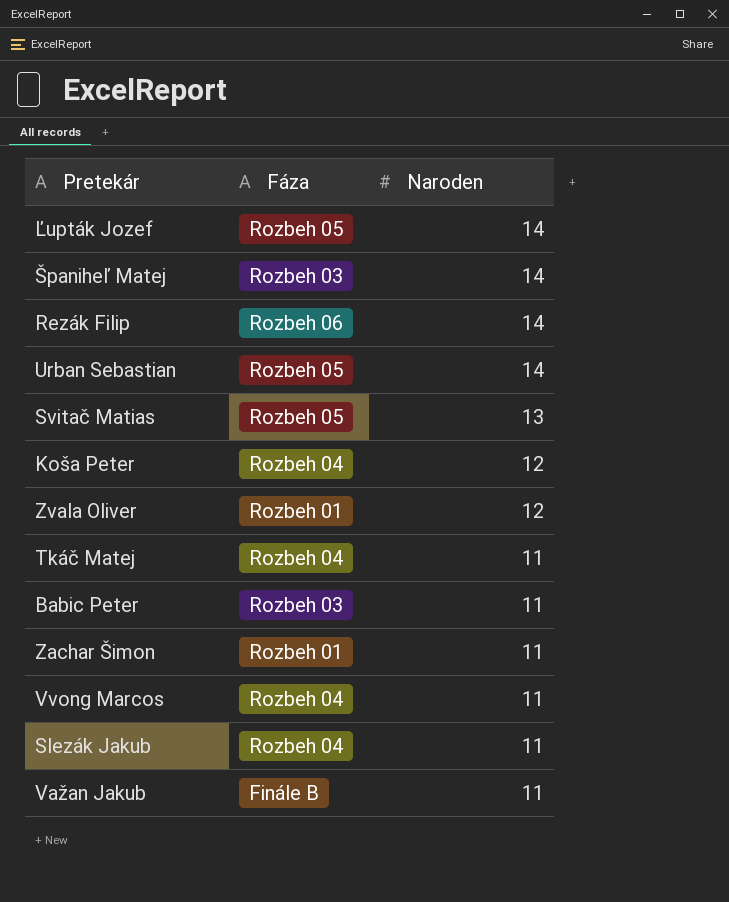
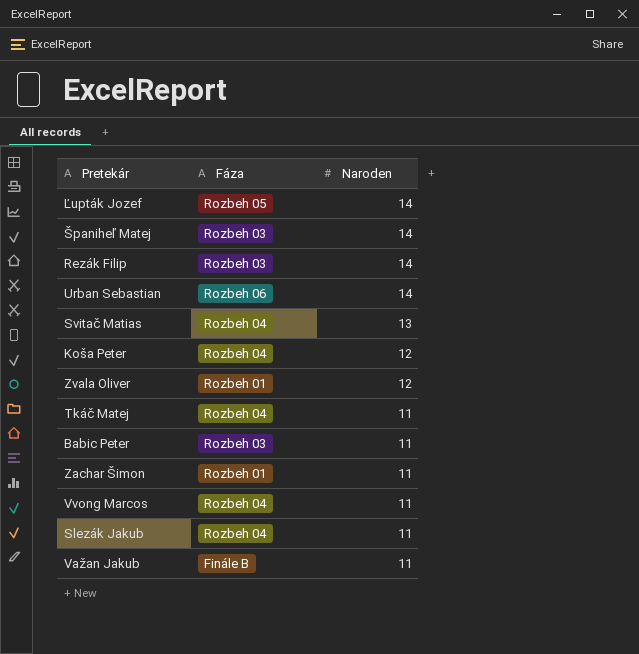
Rezák Filip | Fáza: Rozbeh 06 -> Rozbeh 03
Urban Sebastian | Fáza: Rozbeh 05 -> Rozbeh 06
Svitač Matias | Fáza: Rozbeh 05 -> Rozbeh 04

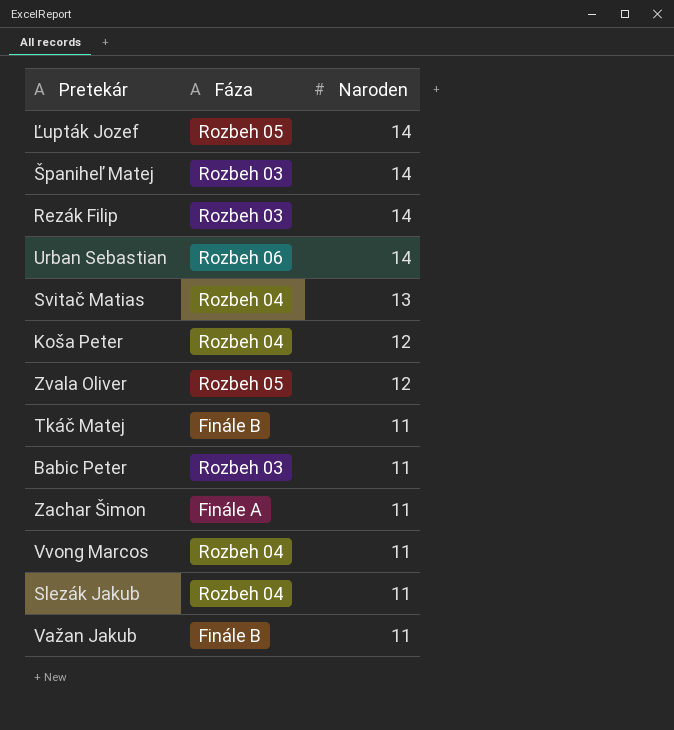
Zvala Oliver | Fáza: Rozbeh 01 -> Rozbeh 05
Tkáč Matej | Fáza: Rozbeh 04 -> Finále B
Zachar Šimon | Fáza: Rozbeh 01 -> Finále A

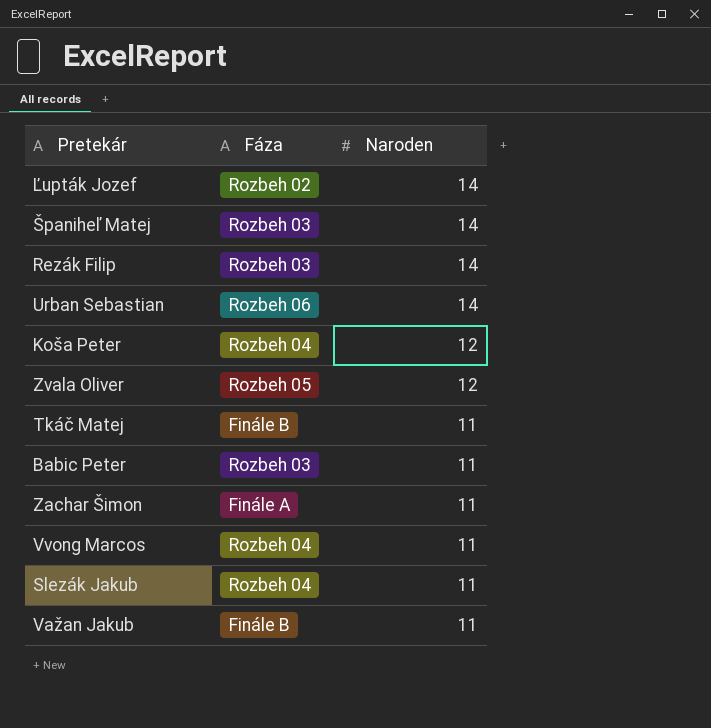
row Svitač Matias: Rozbeh 04 | 13 -> none
Ľupták Jozef | Fáza: Rozbeh 05 -> Rozbeh 02

